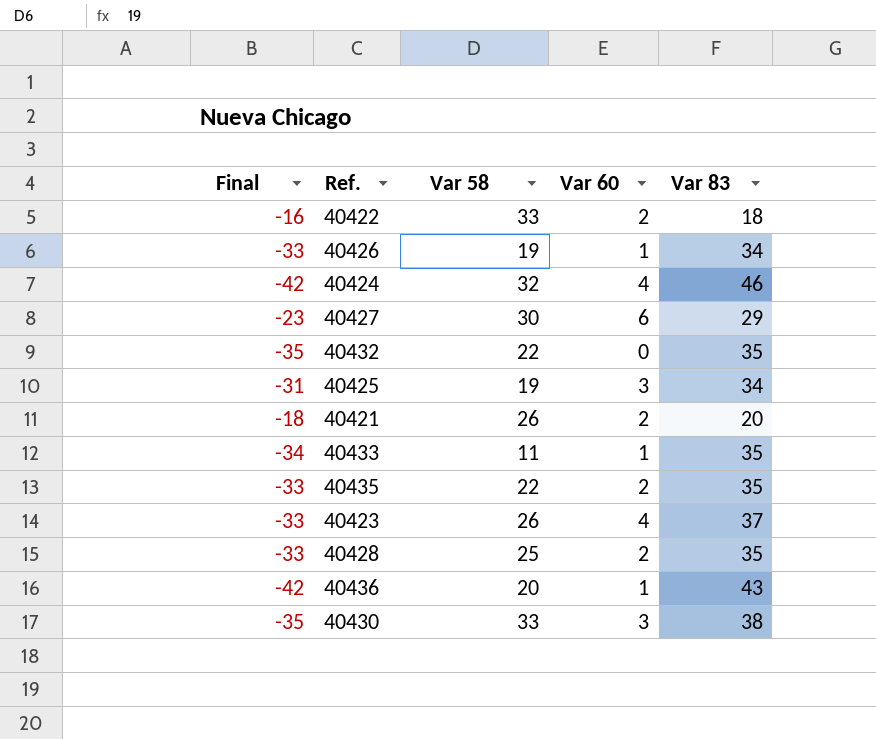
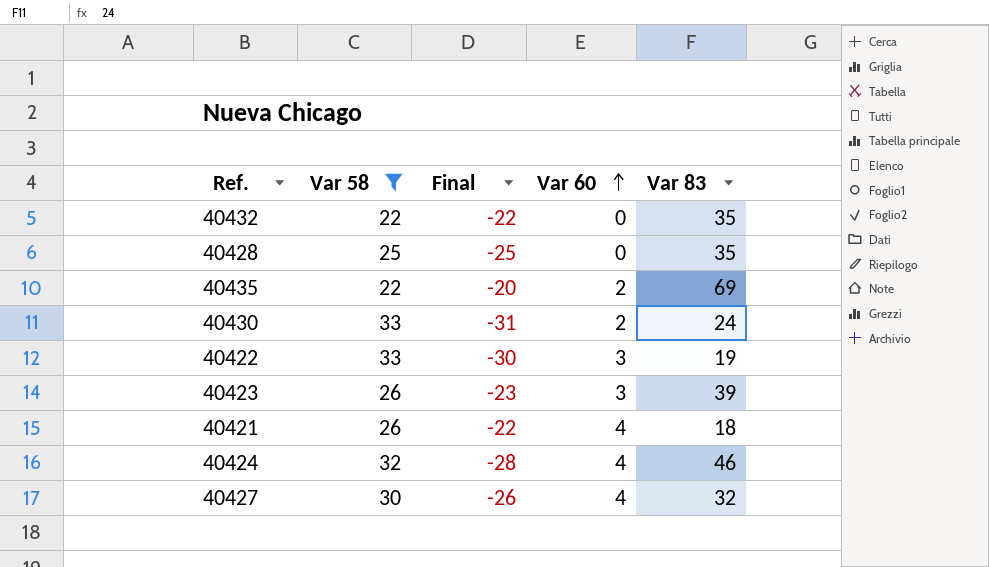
filter: none -> Var 58 >= 22
row order: none -> Var 60 ascending
column Final | formula: [Var 60] - [Var 83] -> [Var 60] - [Var 58]
column Final | position: 1 -> 3
40428 | Var 60: 2 -> 0
40435 | Var 83: 35 -> 69
40430 | Var 60: 3 -> 2
40430 | Var 83: 38 -> 24
40422 | Var 60: 2 -> 3
40422 | Var 83: 18 -> 19
40423 | Var 60: 4 -> 3
40423 | Var 83: 37 -> 39
40421 | Var 60: 2 -> 4
40421 | Var 83: 20 -> 18
40427 | Var 60: 6 -> 4
40427 | Var 83: 29 -> 32

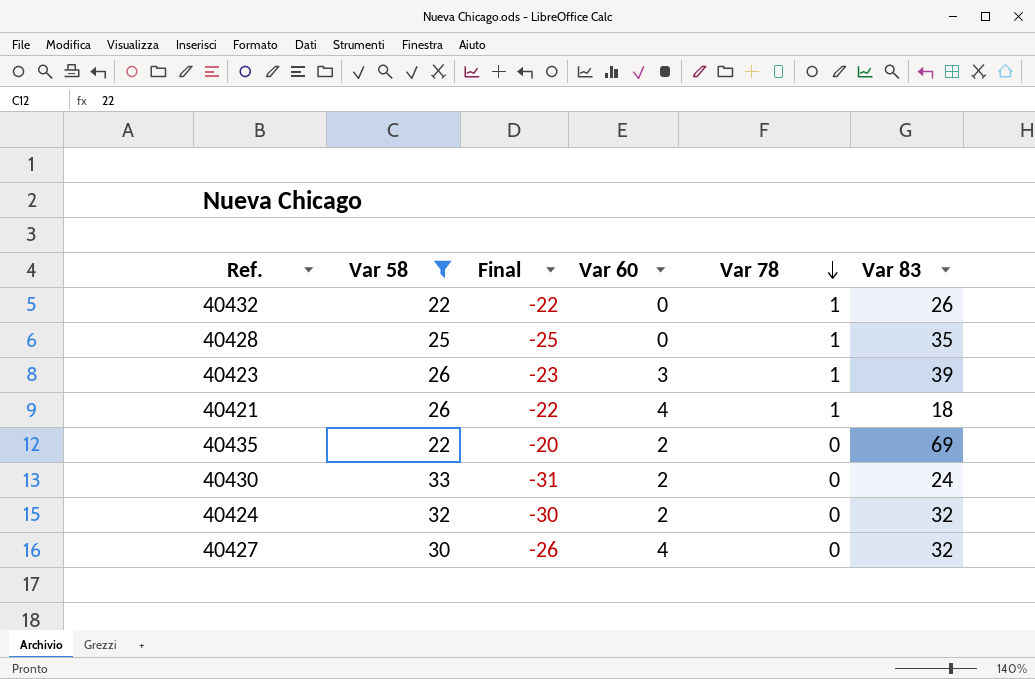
row order: Var 60 ascending -> Var 78 descending
column Var 78 | position: none -> 5
row 40422: 33 | -30 | 3 | 19 -> none
40432 | Var 83: 35 -> 26
40424 | Final: -28 -> -30
40424 | Var 60: 4 -> 2
40424 | Var 83: 46 -> 32

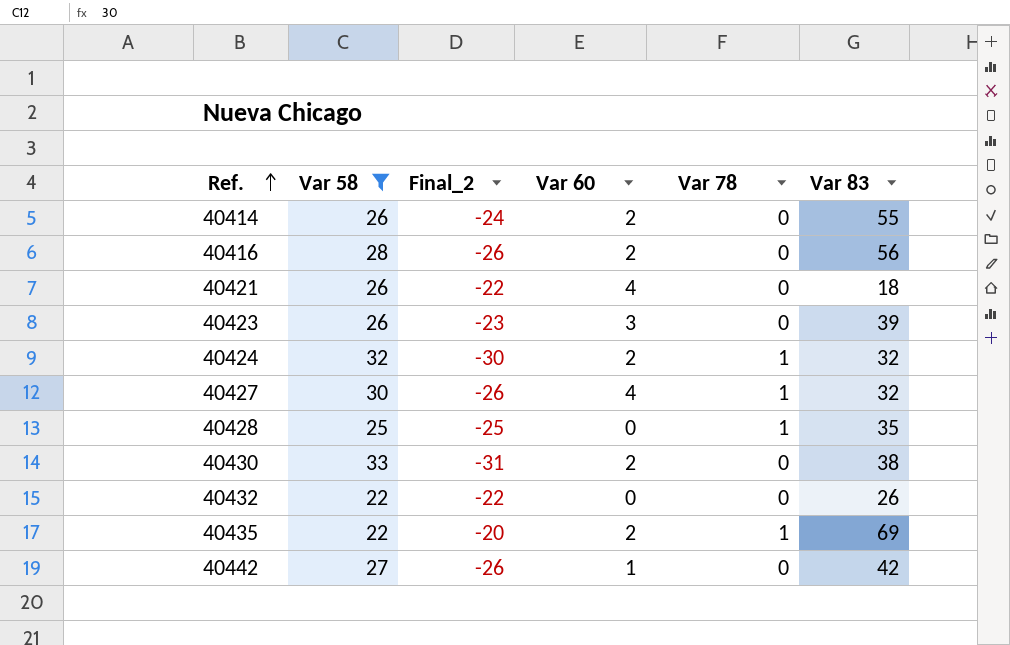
row order: Var 78 descending -> Ref. ascending
column name: Final -> Final_2
row 40414: none -> 26 | -24 | 2 | 0 | 55
row 40416: none -> 28 | -26 | 2 | 0 | 56
40421 | Var 78: 1 -> 0
40423 | Var 78: 1 -> 0
40424 | Var 78: 0 -> 1
40427 | Var 78: 0 -> 1
40430 | Var 83: 24 -> 38
40432 | Var 78: 1 -> 0
40435 | Var 78: 0 -> 1
row 40442: none -> 27 | -26 | 1 | 0 | 42

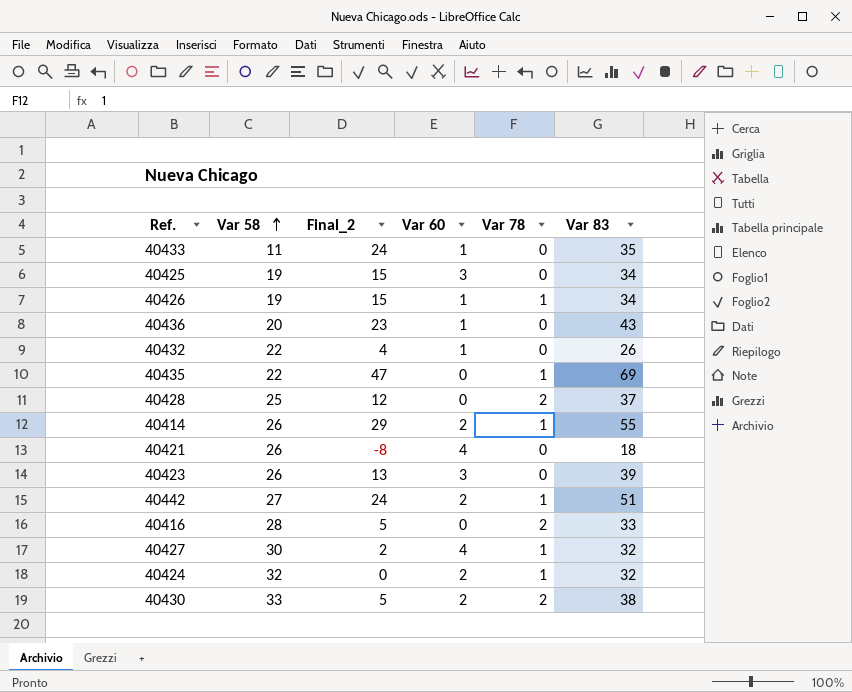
filter: Var 58 >= 22 -> none
row order: Ref. ascending -> Var 58 ascending
column Final_2 | formula: [Var 60] - [Var 58] -> [Var 83] - [Var 58]
40432 | Var 60: 0 -> 1
40435 | Var 60: 2 -> 0
40428 | Var 78: 1 -> 2
40428 | Var 83: 35 -> 37
40414 | Var 78: 0 -> 1
40442 | Var 60: 1 -> 2
40442 | Var 78: 0 -> 1
40442 | Var 83: 42 -> 51
40416 | Var 60: 2 -> 0
40416 | Var 78: 0 -> 2
40416 | Var 83: 56 -> 33
40430 | Var 78: 0 -> 2

